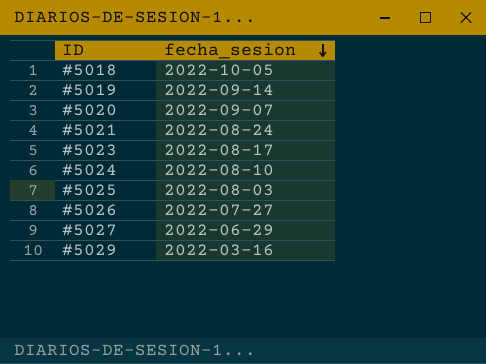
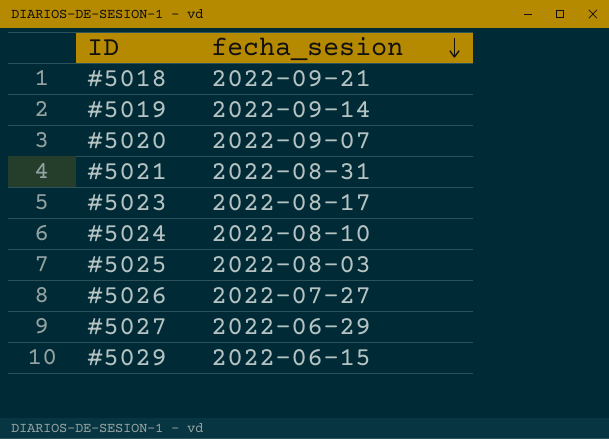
#5018 | fecha_sesion: 2022-10-05 -> 2022-09-21
#5021 | fecha_sesion: 2022-08-24 -> 2022-08-31
#5029 | fecha_sesion: 2022-03-16 -> 2022-06-15

